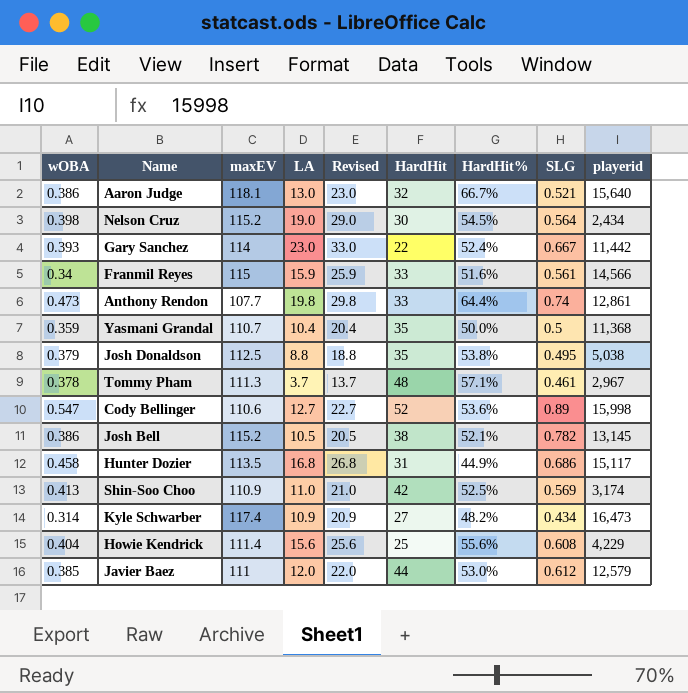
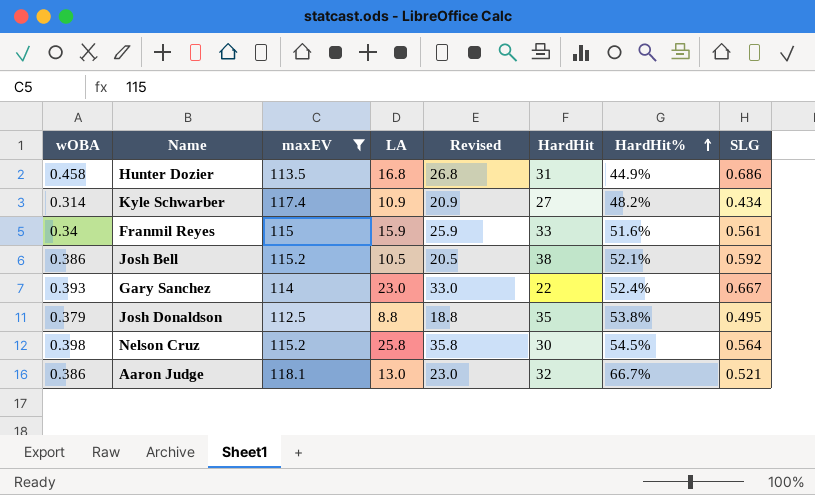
filter: none -> maxEV >= 112.5
row order: none -> HardHit% ascending
column playerid | position: 9 -> none
Josh Bell | SLG: 0.782 -> 0.592
Nelson Cruz | LA: 19.0 -> 25.8
Nelson Cruz | Revised: 29.0 -> 35.8

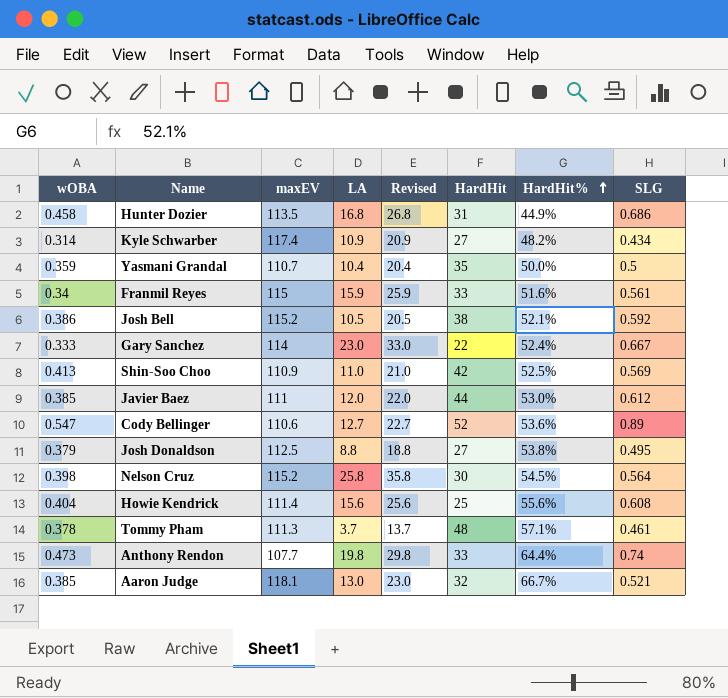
filter: maxEV >= 112.5 -> none
Gary Sanchez | wOBA: 0.393 -> 0.333
Josh Donaldson | HardHit: 35 -> 27
Aaron Judge | wOBA: 0.386 -> 0.385

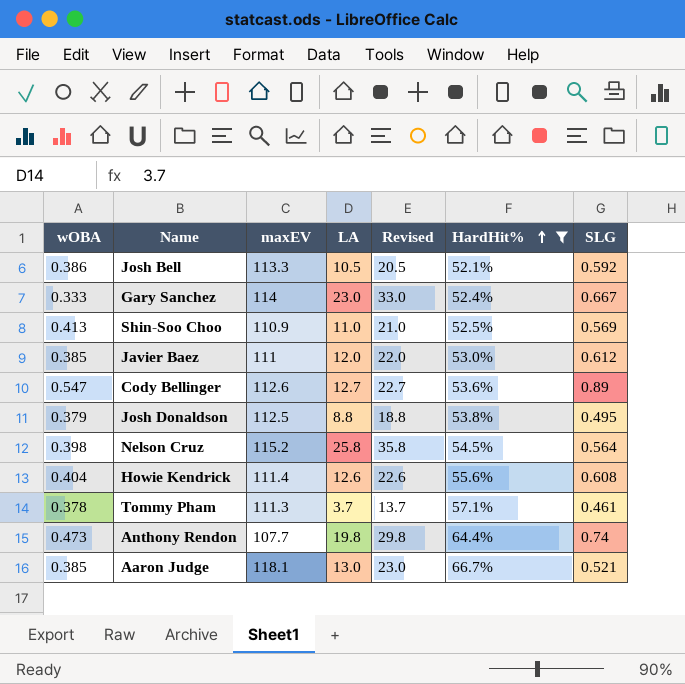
filter: none -> HardHit% >= 52.1%
column HardHit | position: 6 -> none
Josh Bell | maxEV: 115.2 -> 113.3
Cody Bellinger | maxEV: 110.6 -> 112.6
Howie Kendrick | LA: 15.6 -> 12.6
Howie Kendrick | Revised: 25.6 -> 22.6

